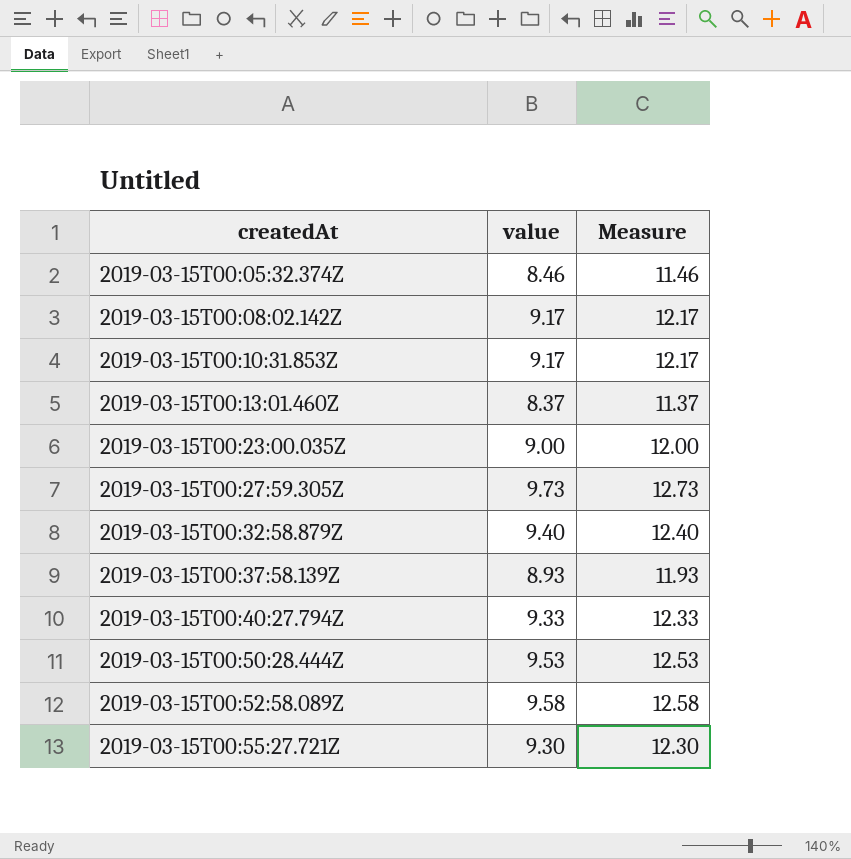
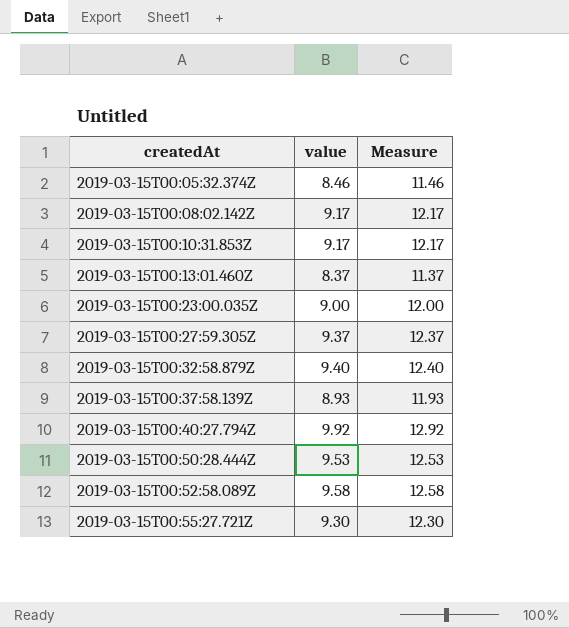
2019-03-15T00:27:59.305Z | value: 9.73 -> 9.37
2019-03-15T00:27:59.305Z | Measure: 12.73 -> 12.37
2019-03-15T00:40:27.794Z | value: 9.33 -> 9.92
2019-03-15T00:40:27.794Z | Measure: 12.33 -> 12.92

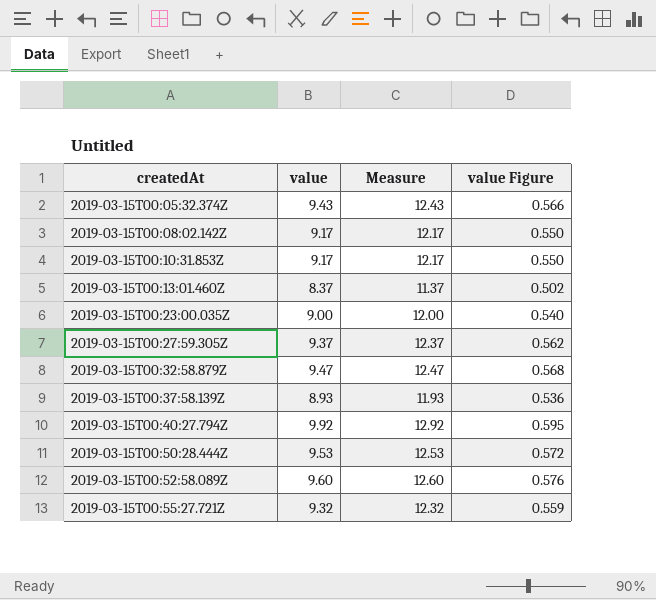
column value Figure | formula: none -> [value] * 0.06
2019-03-15T00:05:32.374Z | value: 8.46 -> 9.43
2019-03-15T00:05:32.374Z | Measure: 11.46 -> 12.43
2019-03-15T00:32:58.879Z | value: 9.40 -> 9.47
2019-03-15T00:32:58.879Z | Measure: 12.40 -> 12.47
2019-03-15T00:52:58.089Z | value: 9.58 -> 9.60
2019-03-15T00:52:58.089Z | Measure: 12.58 -> 12.60
2019-03-15T00:55:27.721Z | value: 9.30 -> 9.32
2019-03-15T00:55:27.721Z | Measure: 12.30 -> 12.32

